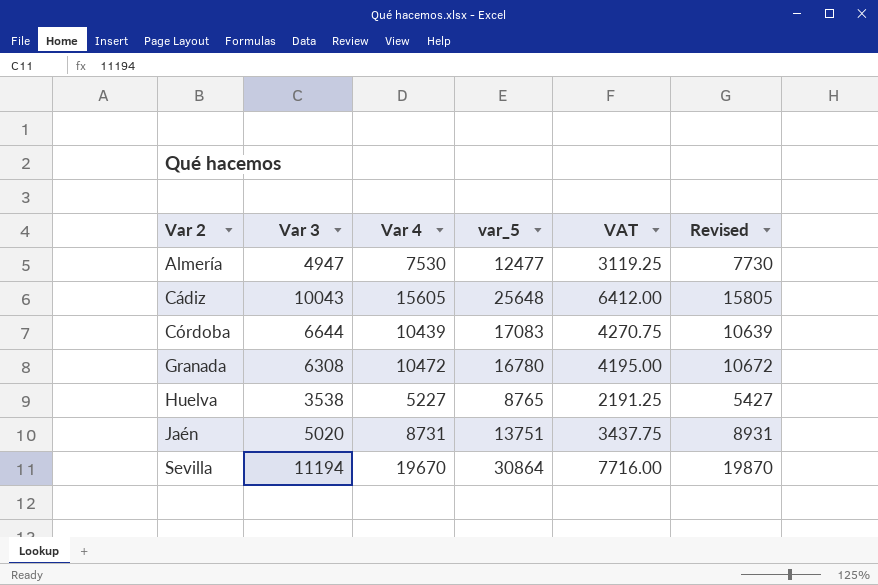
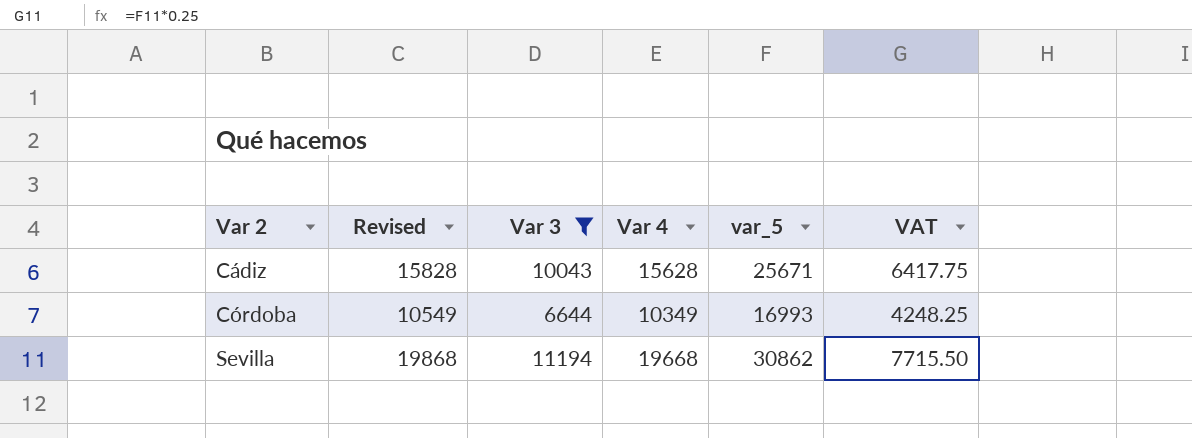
filter: none -> Var 3 >= 6644
column Revised | position: 6 -> 2
Cádiz | Revised: 15805 -> 15828
Cádiz | Var 4: 15605 -> 15628
Cádiz | var_5: 25648 -> 25671
Cádiz | VAT: 6412.00 -> 6417.75
Córdoba | Revised: 10639 -> 10549
Córdoba | Var 4: 10439 -> 10349
Córdoba | var_5: 17083 -> 16993
Córdoba | VAT: 4270.75 -> 4248.25
Sevilla | Revised: 19870 -> 19868
Sevilla | Var 4: 19670 -> 19668
Sevilla | var_5: 30864 -> 30862
Sevilla | VAT: 7716.00 -> 7715.50

